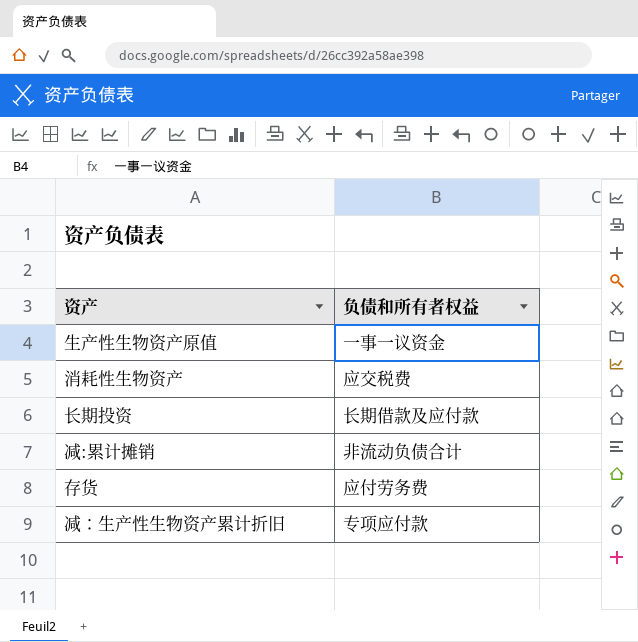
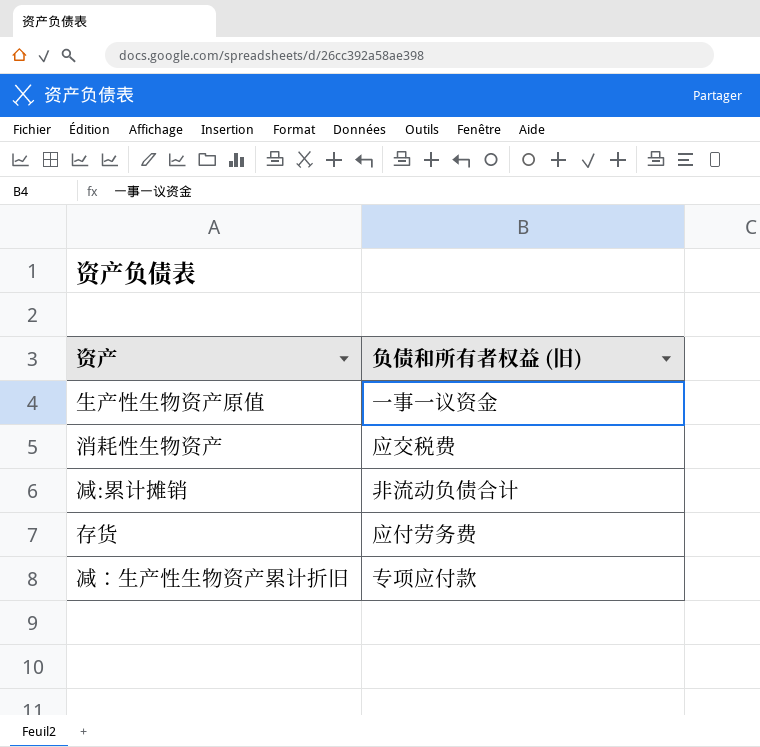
column name: 负债和所有者权益 -> 负债和所有者权益 (旧)
row 长期投资: 长期借款及应付款 -> none

